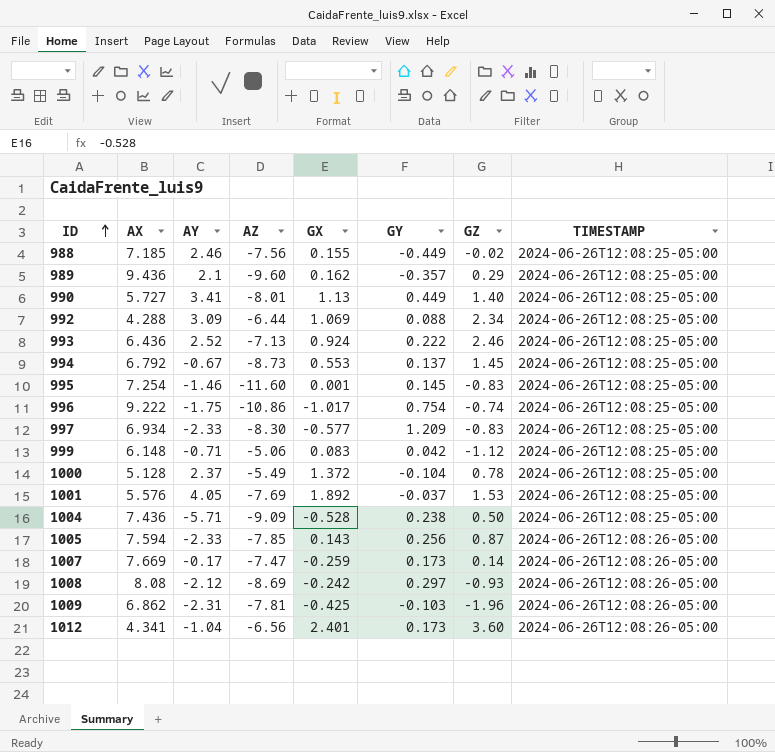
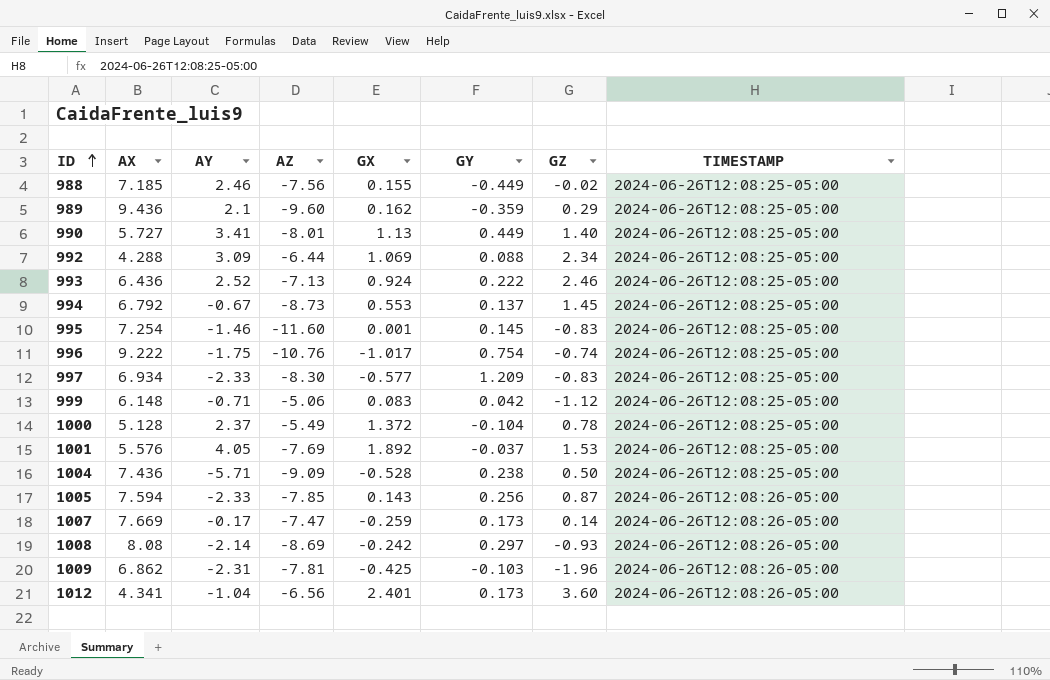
989 | GY: -0.357 -> -0.359
996 | AZ: -10.86 -> -10.76
1008 | AY: -2.12 -> -2.14

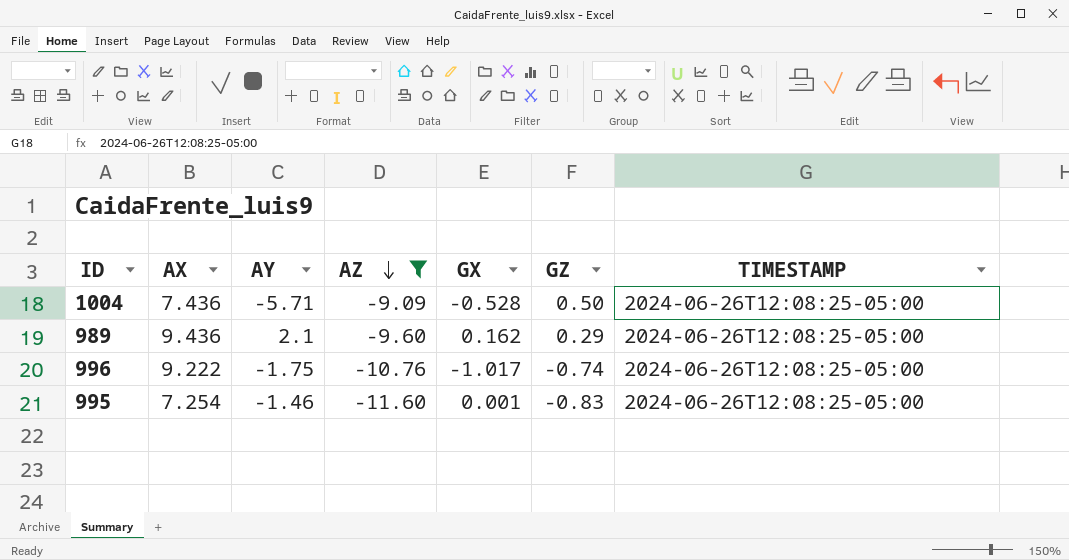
filter: none -> AZ <= -9.09
row order: ID ascending -> AZ descending
column GY | position: 6 -> none

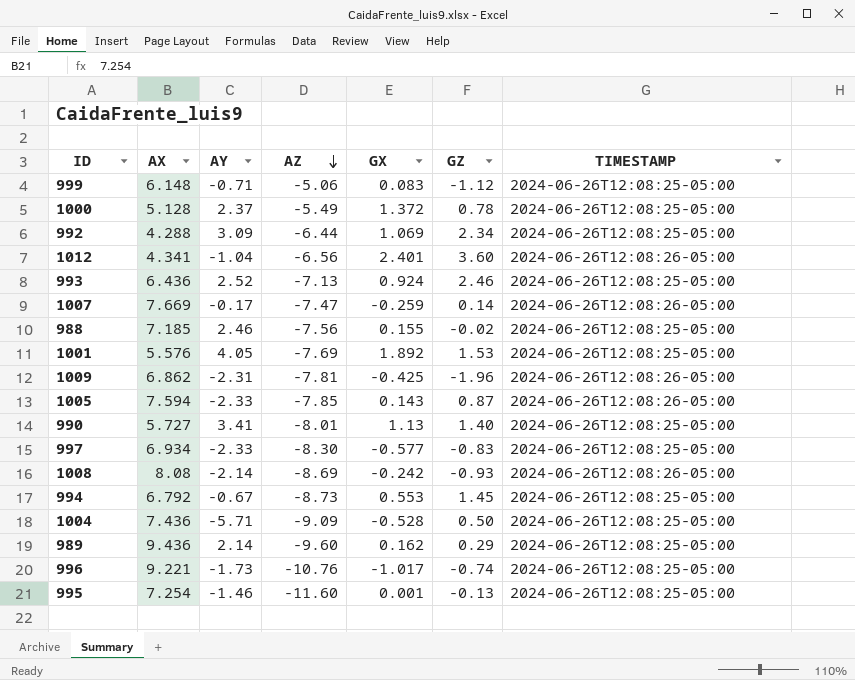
filter: AZ <= -9.09 -> none
989 | AY: 2.1 -> 2.14
996 | AX: 9.222 -> 9.221
996 | AY: -1.75 -> -1.73
995 | GZ: -0.83 -> -0.13

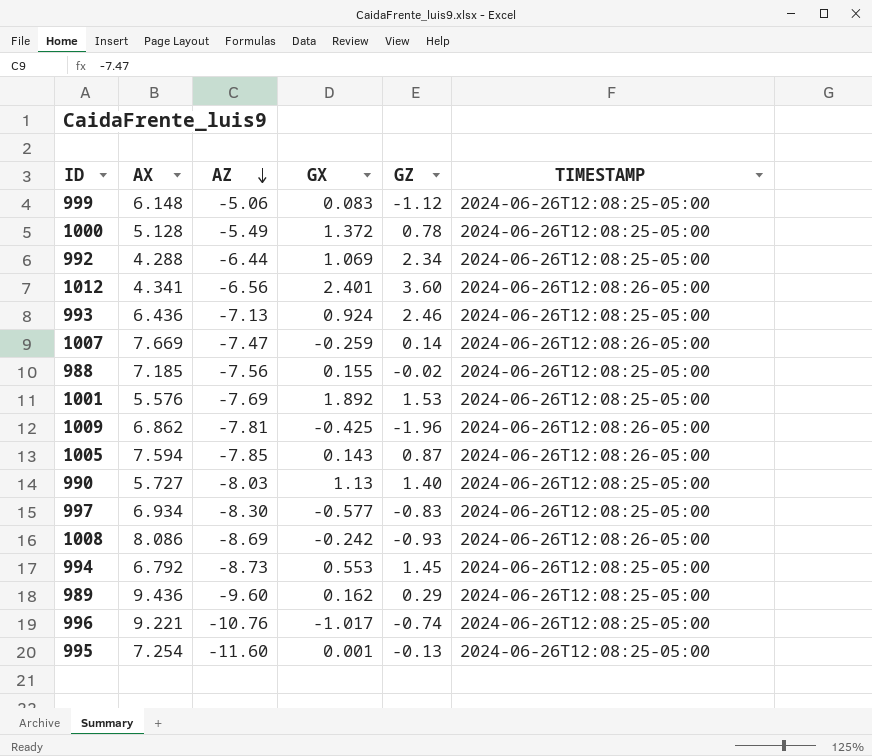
column AY | position: 3 -> none
row 1004: 7.436 | -5.71 | -9.09 | -0.528 | 0.50 | 2024-06-26T12:08:25-05:00 -> none
990 | AZ: -8.01 -> -8.03
1008 | AX: 8.08 -> 8.086

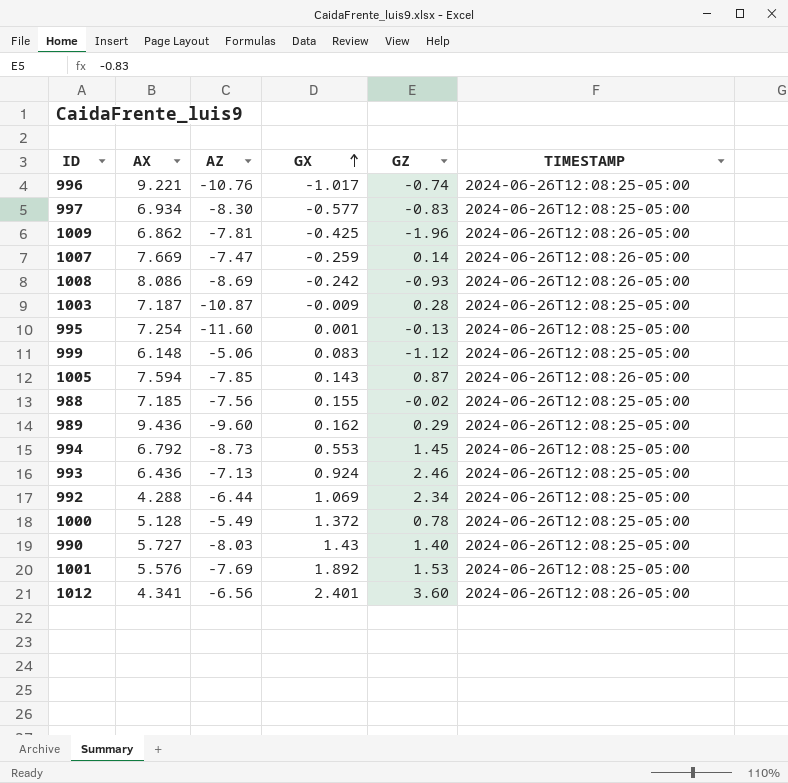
row order: AZ descending -> GX ascending
row 1003: none -> 7.187 | -10.87 | -0.009 | 0.28 | 2024-06-26T12:08:25-05:00
990 | GX: 1.13 -> 1.43

